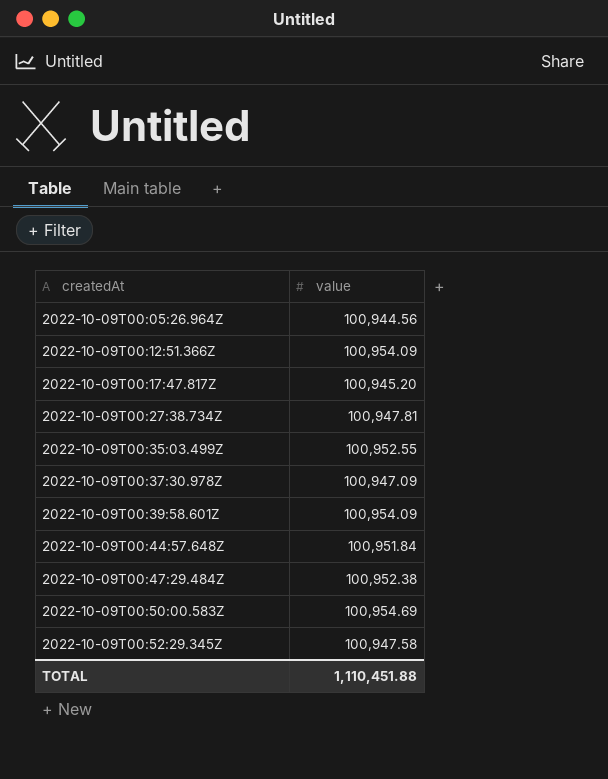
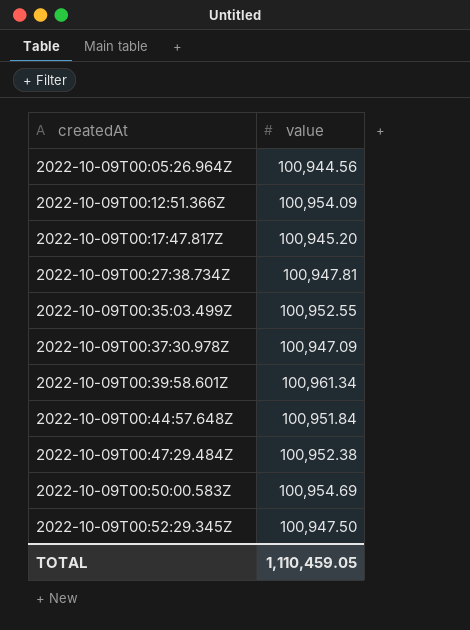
2022-10-09T00:39:58.601Z | value: 100,954.09 -> 100,961.34
2022-10-09T00:52:29.345Z | value: 100,947.58 -> 100,947.50
TOTAL | value: 1,110,451.88 -> 1,110,459.05

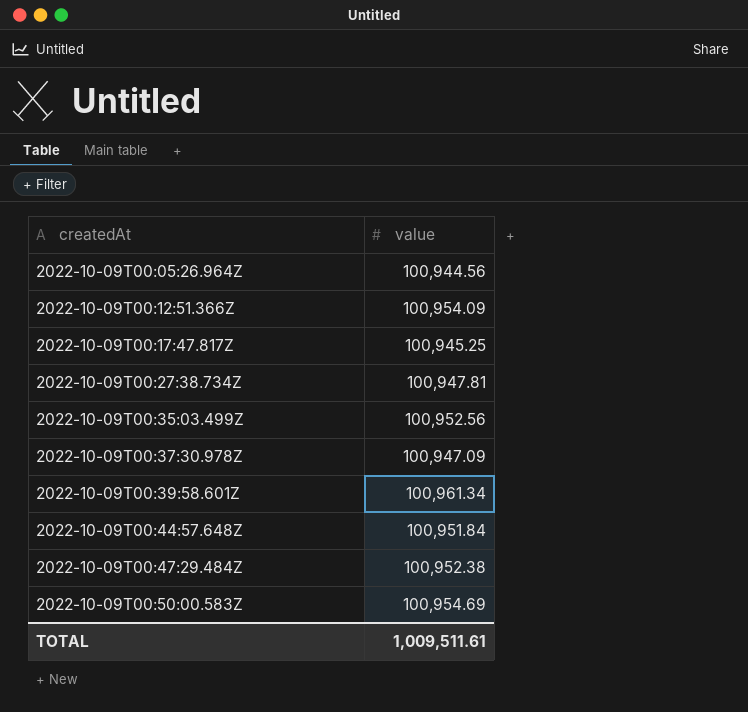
row 2022-10-09T00:52:29.345Z: 100,947.50 -> none
2022-10-09T00:17:47.817Z | value: 100,945.20 -> 100,945.25
2022-10-09T00:35:03.499Z | value: 100,952.55 -> 100,952.56
TOTAL | value: 1,110,459.05 -> 1,009,511.61

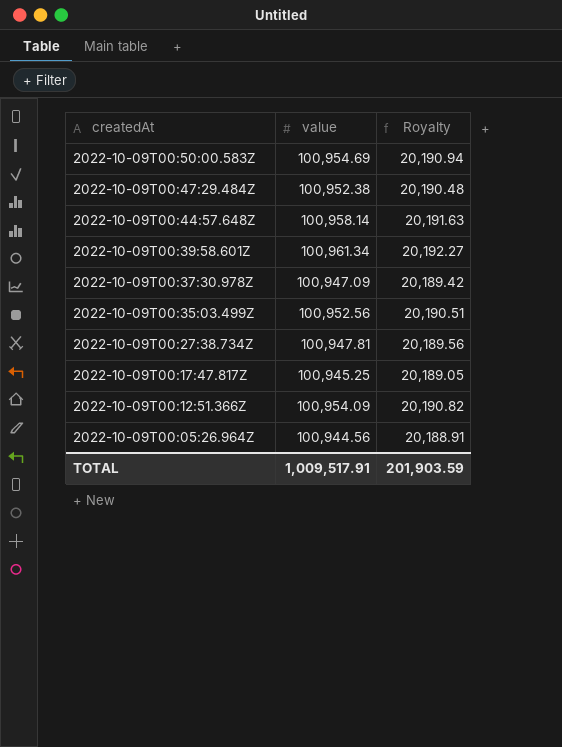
row order: createdAt ascending -> createdAt descending
column Royalty | formula: none -> [value] * 0.2
2022-10-09T00:44:57.648Z | value: 100,951.84 -> 100,958.14
TOTAL | value: 1,009,511.61 -> 1,009,517.91

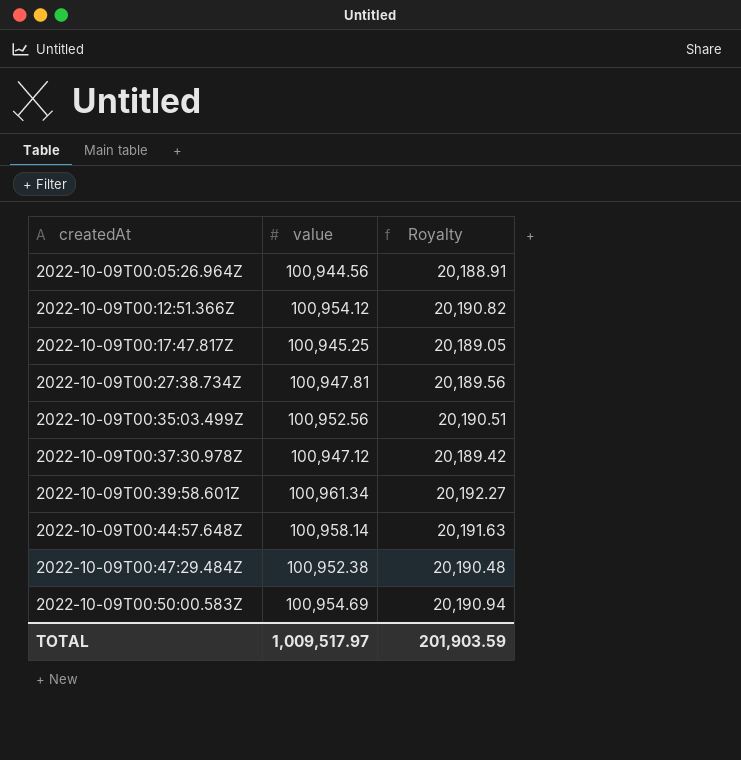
row order: createdAt descending -> createdAt ascending
2022-10-09T00:12:51.366Z | value: 100,954.09 -> 100,954.12
2022-10-09T00:37:30.978Z | value: 100,947.09 -> 100,947.12
TOTAL | value: 1,009,517.91 -> 1,009,517.97

